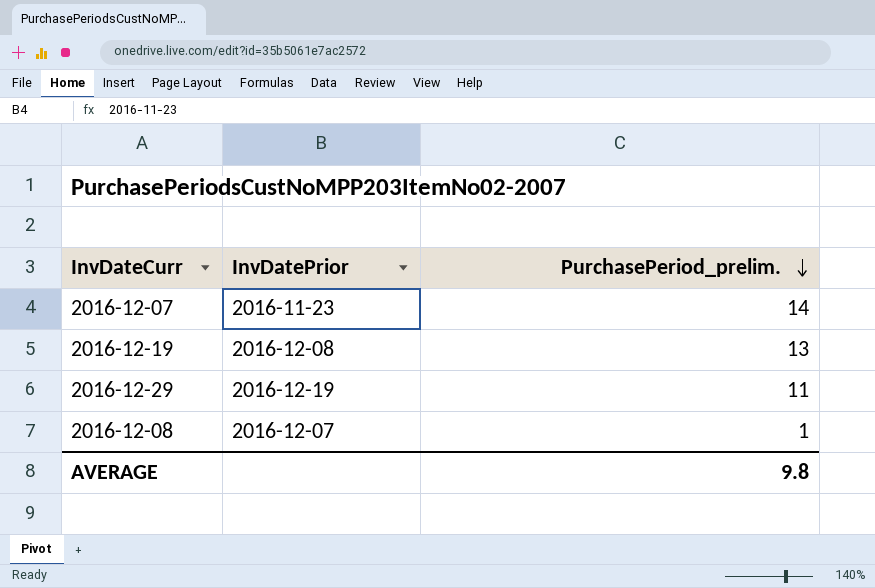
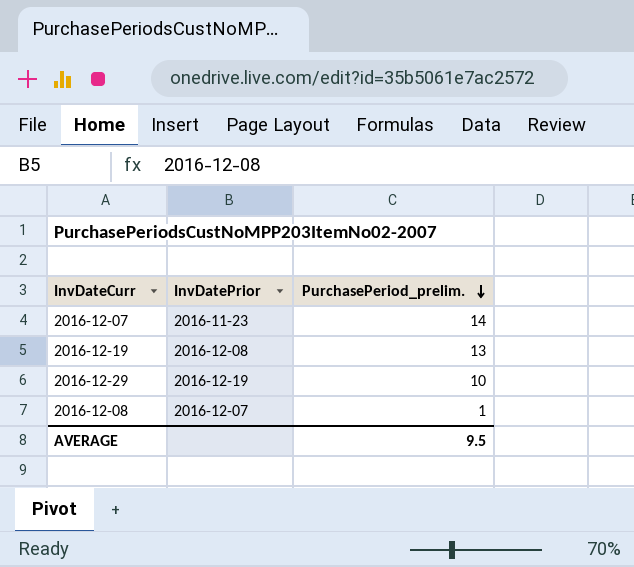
2016-12-29 | PurchasePeriod_prelim.: 11 -> 10
AVERAGE | PurchasePeriod_prelim.: 9.8 -> 9.5

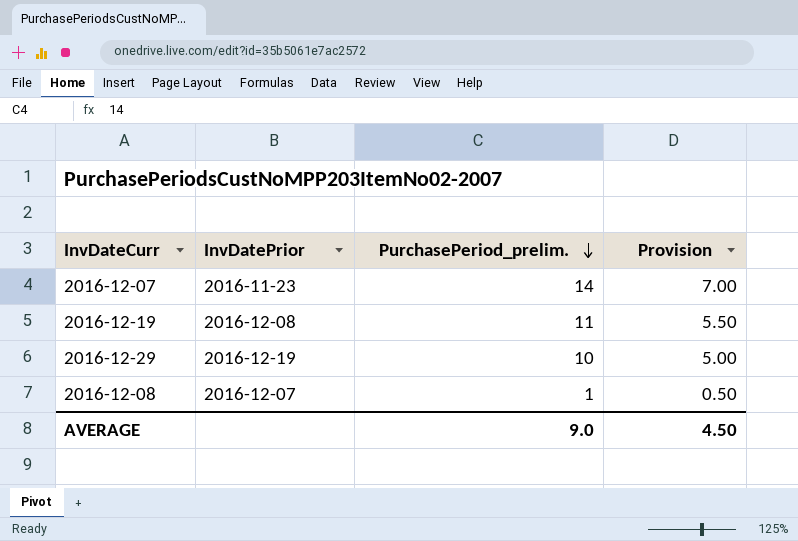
column Provision | formula: none -> [PurchasePeriod_prelim.] * 0.5
2016-12-19 | PurchasePeriod_prelim.: 13 -> 11
AVERAGE | PurchasePeriod_prelim.: 9.5 -> 9.0

